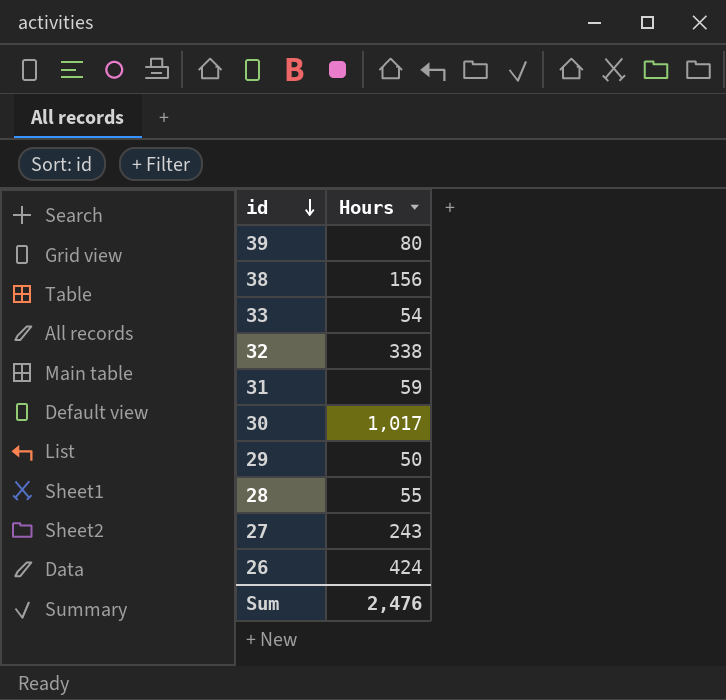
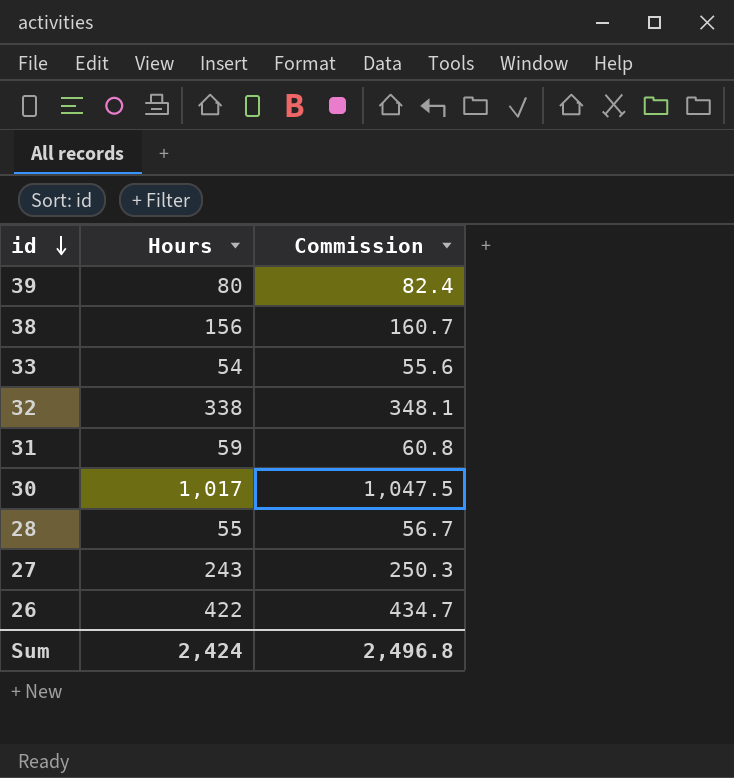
column Commission | formula: none -> [Hours] * 1.03
row 29: 50 -> none
26 | Hours: 424 -> 422
Sum | Hours: 2,476 -> 2,424

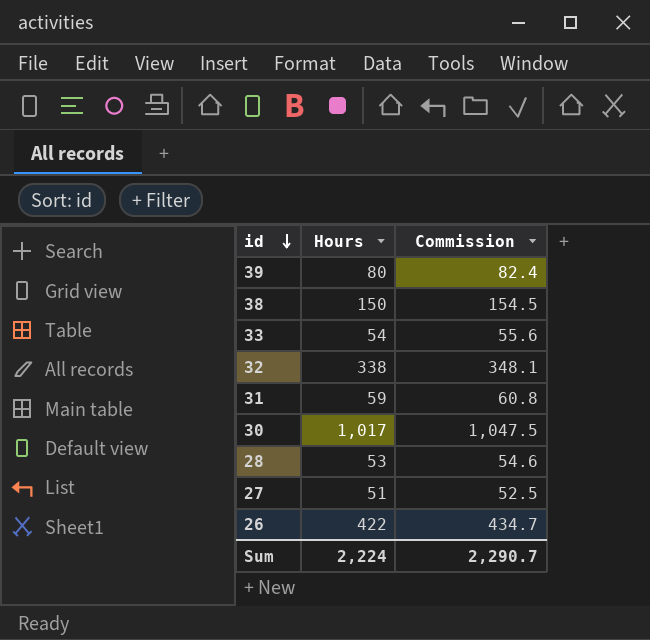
38 | Hours: 156 -> 150
38 | Commission: 160.7 -> 154.5
28 | Hours: 55 -> 53
28 | Commission: 56.7 -> 54.6
27 | Hours: 243 -> 51
27 | Commission: 250.3 -> 52.5
Sum | Hours: 2,424 -> 2,224
Sum | Commission: 2,496.8 -> 2,290.7

